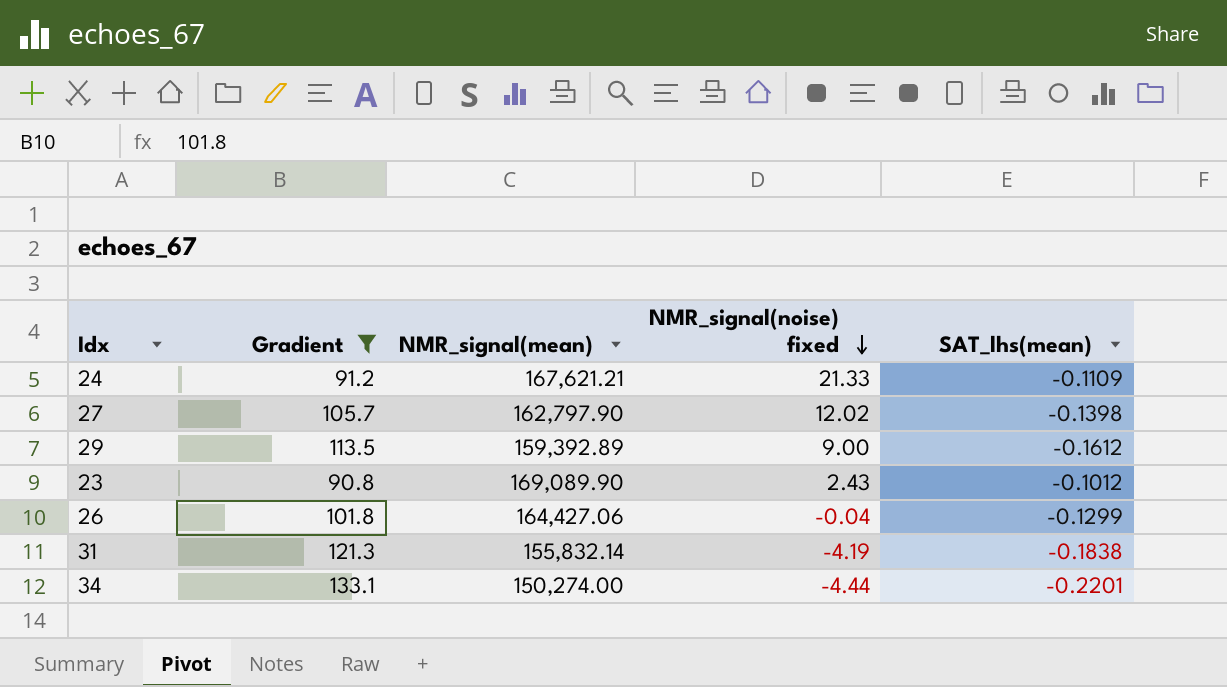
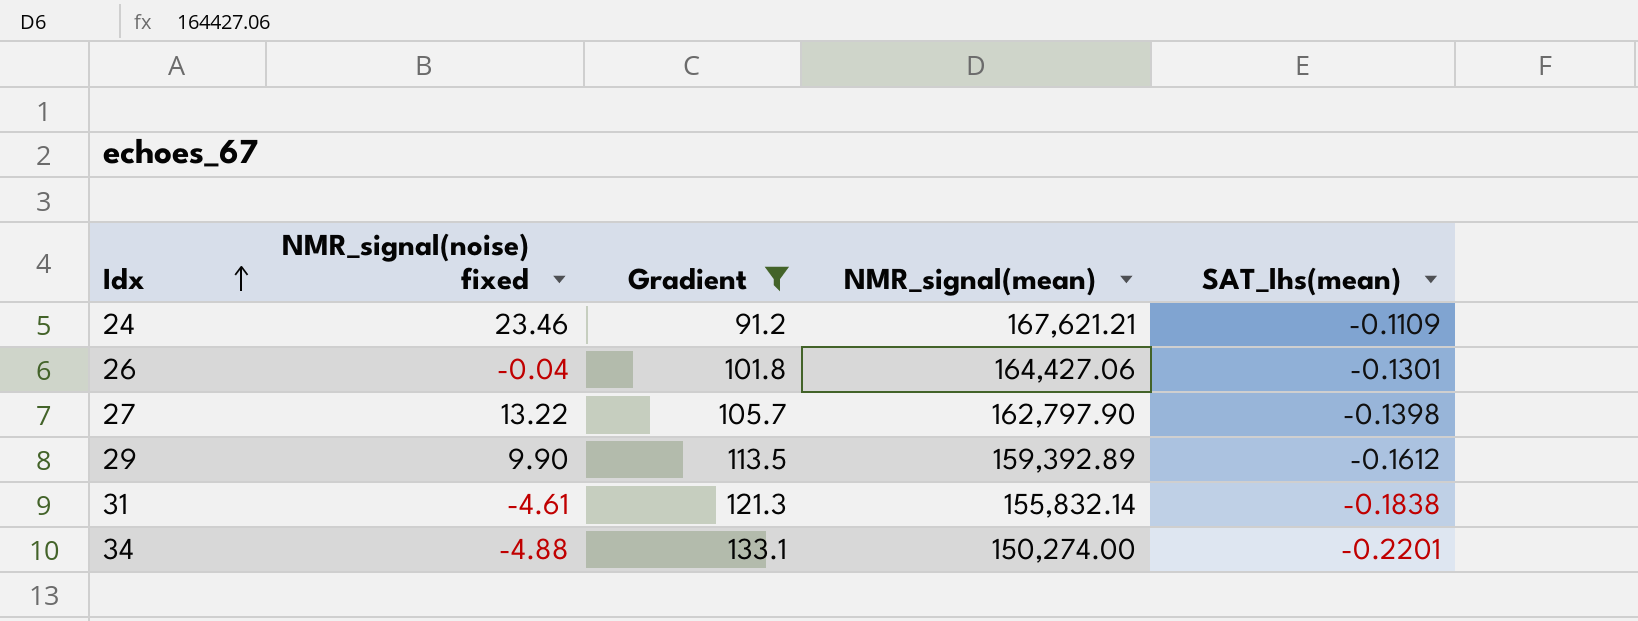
row order: NMR_signal(noise) fixed descending -> Idx ascending
column NMR_signal(noise) fixed | position: 4 -> 2
row 23: 90.8 | 169,089.90 | 2.43 | -0.1012 -> none
24 | NMR_signal(noise) fixed: 21.33 -> 23.46
26 | SAT_lhs(mean): -0.1299 -> -0.1301
27 | NMR_signal(noise) fixed: 12.02 -> 13.22
29 | NMR_signal(noise) fixed: 9.00 -> 9.90
31 | NMR_signal(noise) fixed: -4.19 -> -4.61
34 | NMR_signal(noise) fixed: -4.44 -> -4.88

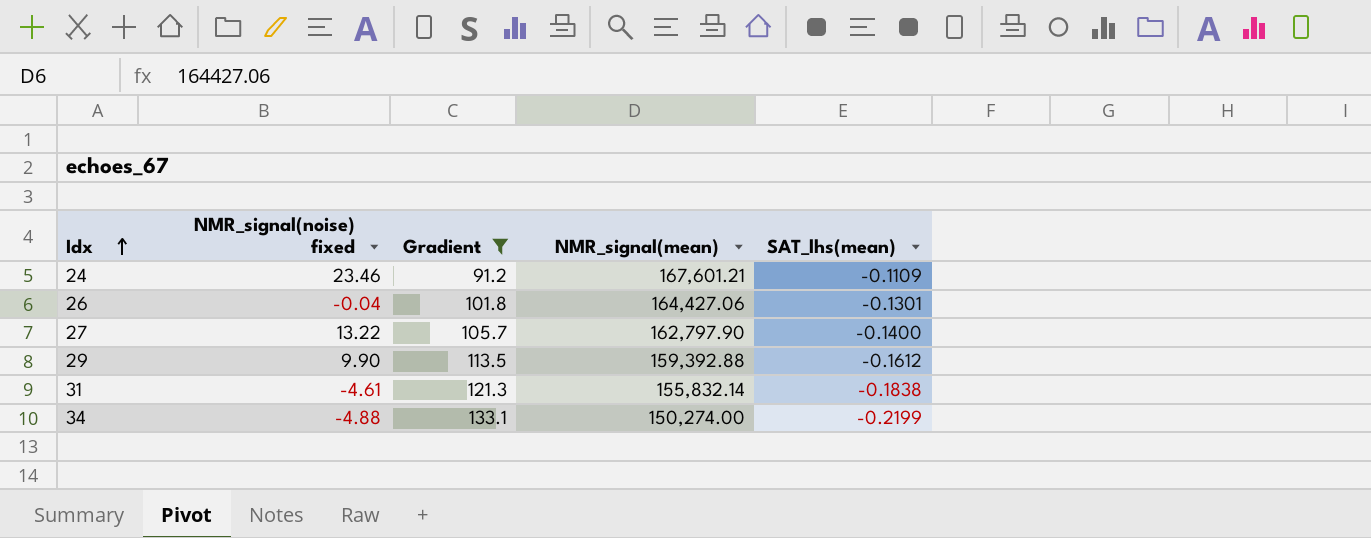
24 | NMR_signal(mean): 167,621.21 -> 167,601.21
27 | SAT_lhs(mean): -0.1398 -> -0.1400
29 | NMR_signal(mean): 159,392.89 -> 159,392.88
34 | SAT_lhs(mean): -0.2201 -> -0.2199

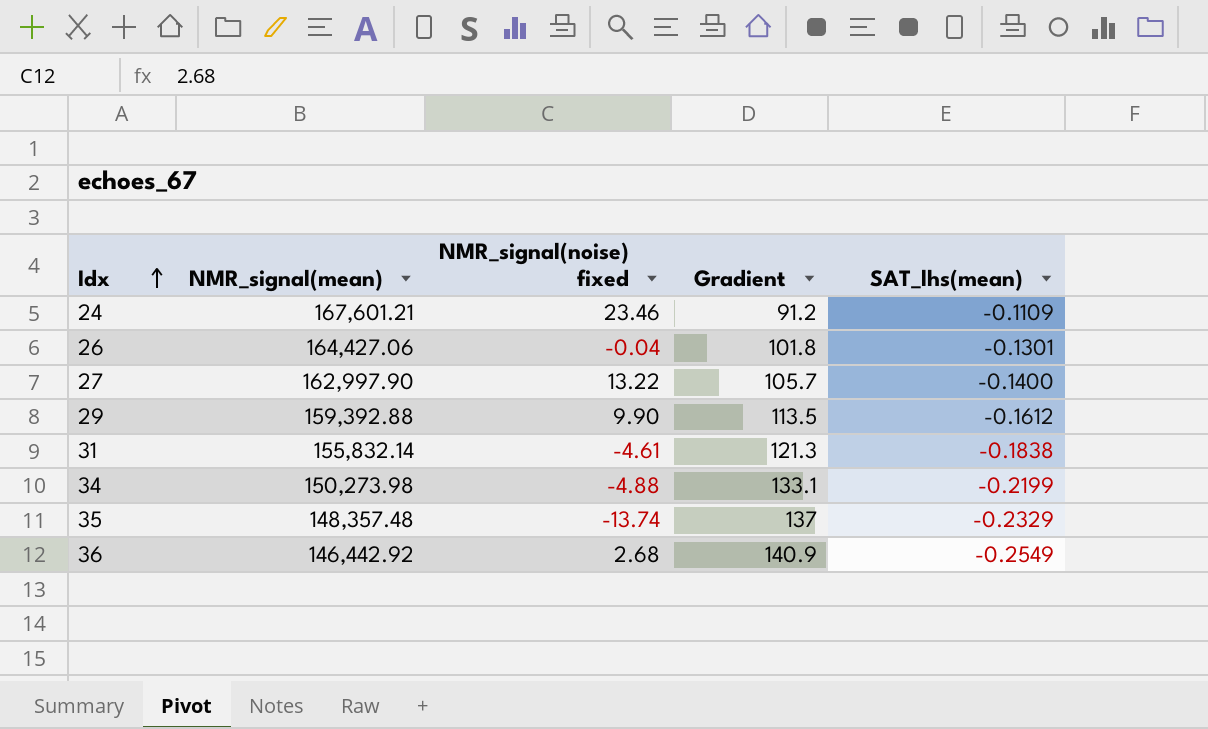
filter: Gradient <= 133.1 -> none
column NMR_signal(mean) | position: 4 -> 2
27 | NMR_signal(mean): 162,797.90 -> 162,997.90
34 | NMR_signal(mean): 150,274.00 -> 150,273.98

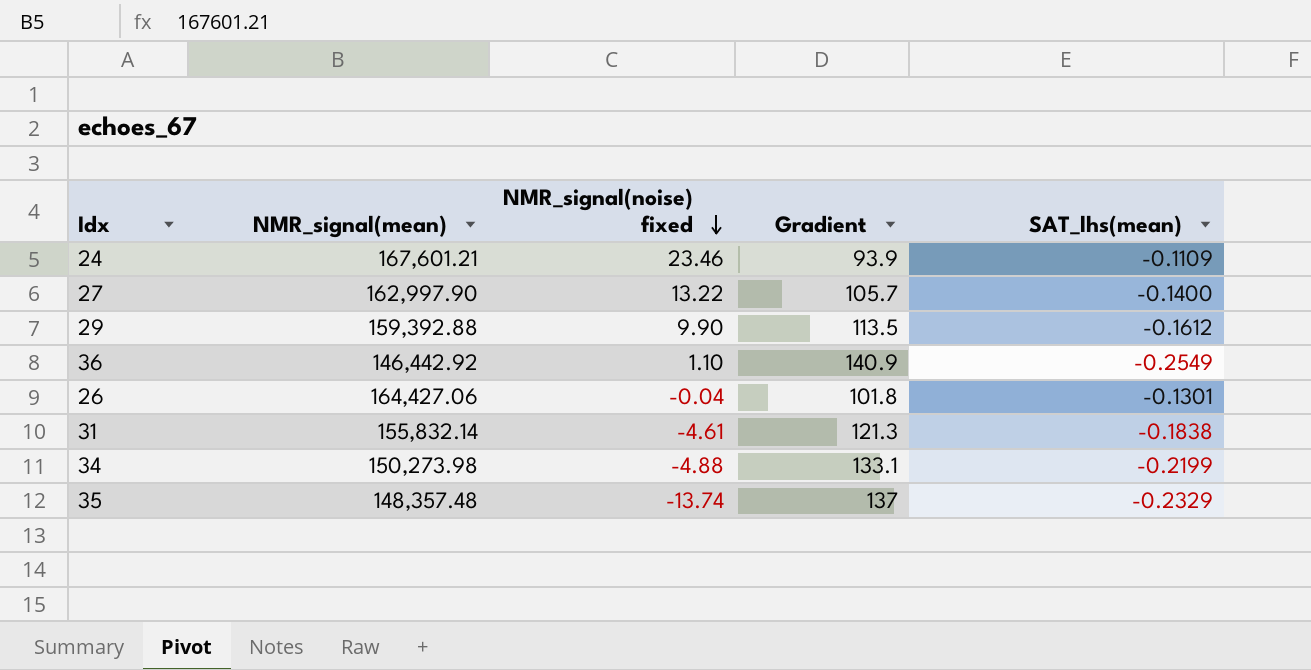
row order: Idx ascending -> NMR_signal(noise) fixed descending
24 | Gradient: 91.2 -> 93.9
36 | NMR_signal(noise) fixed: 2.68 -> 1.10

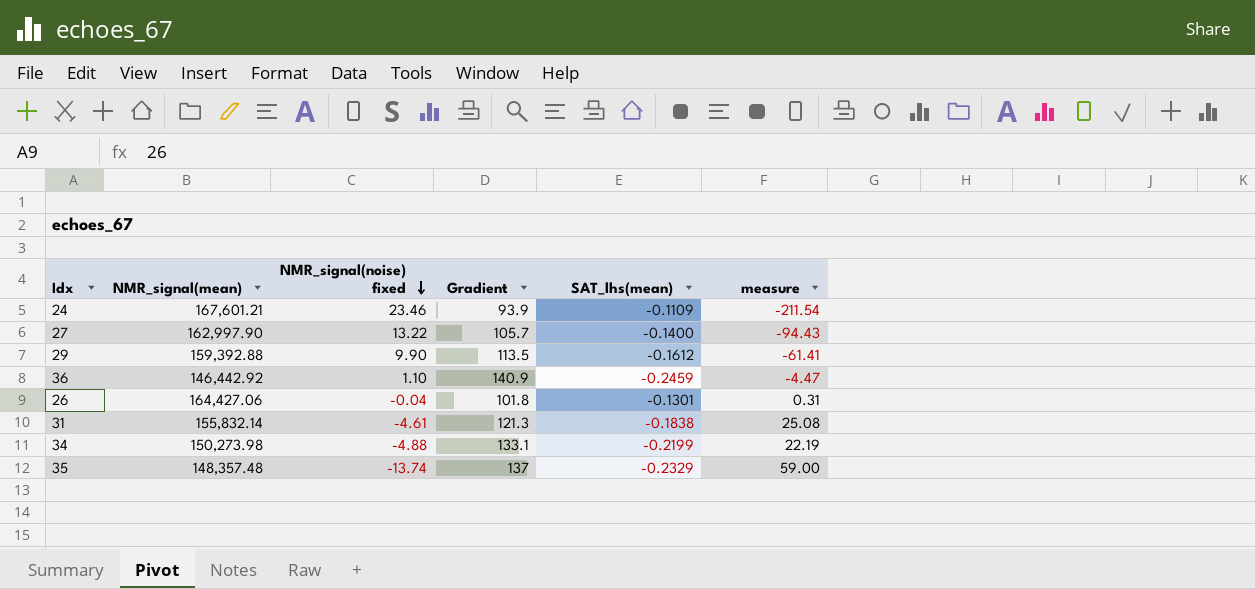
column measure | formula: none -> [NMR_signal(noise) fixed] / [SAT_lhs(mean)]
36 | SAT_lhs(mean): -0.2549 -> -0.2459

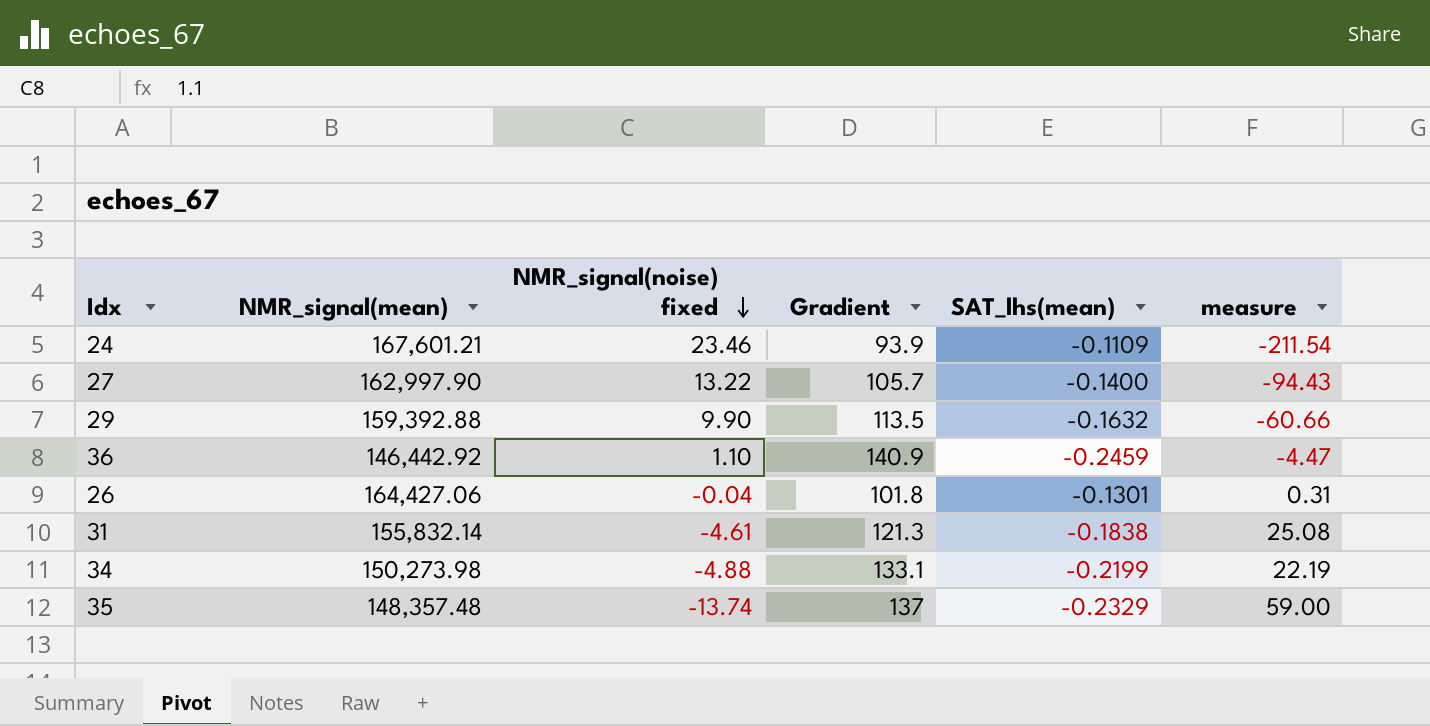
29 | SAT_lhs(mean): -0.1612 -> -0.1632
29 | measure: -61.41 -> -60.66

